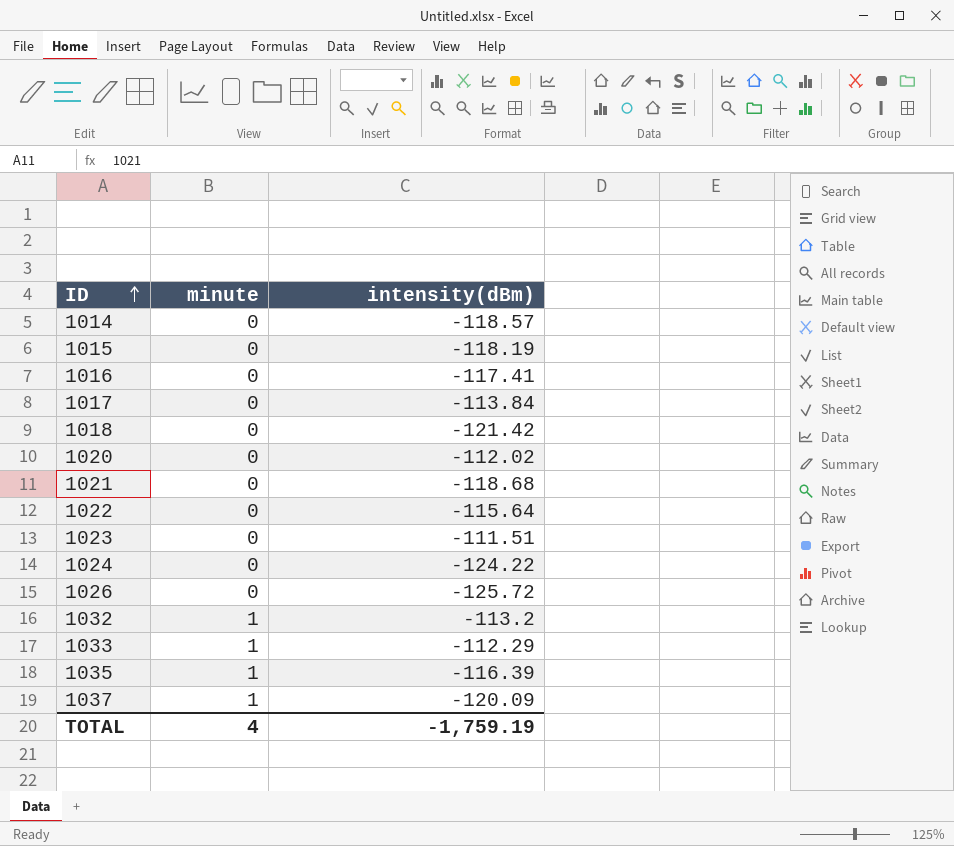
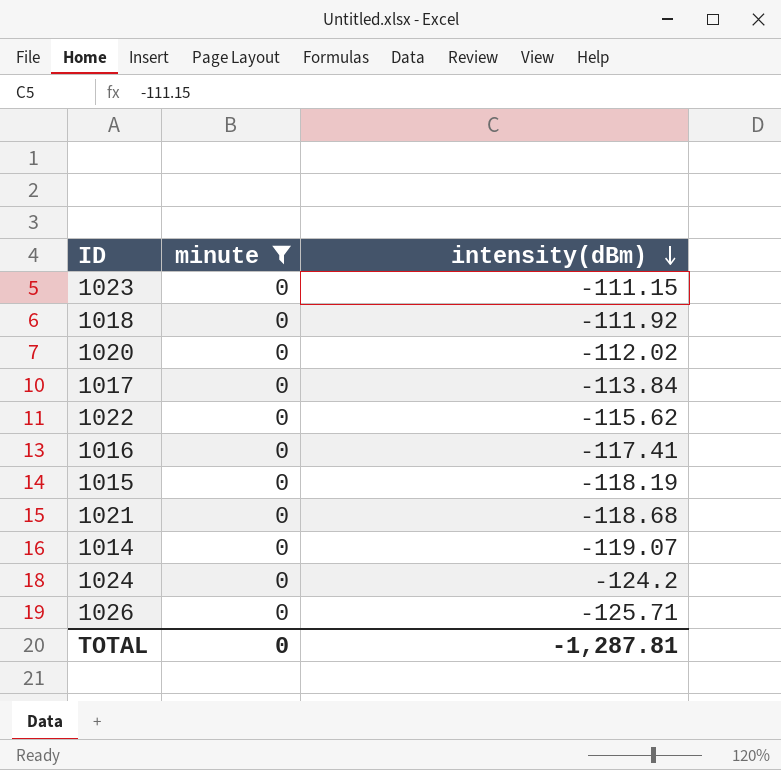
filter: none -> minute = 0
row order: ID ascending -> intensity(dBm) descending
1023 | intensity(dBm): -111.51 -> -111.15
1018 | intensity(dBm): -121.42 -> -111.92
1022 | intensity(dBm): -115.64 -> -115.62
1014 | intensity(dBm): -118.57 -> -119.07
1024 | intensity(dBm): -124.22 -> -124.2
1026 | intensity(dBm): -125.72 -> -125.71
TOTAL | minute: 4 -> 0
TOTAL | intensity(dBm): -1,759.19 -> -1,287.81

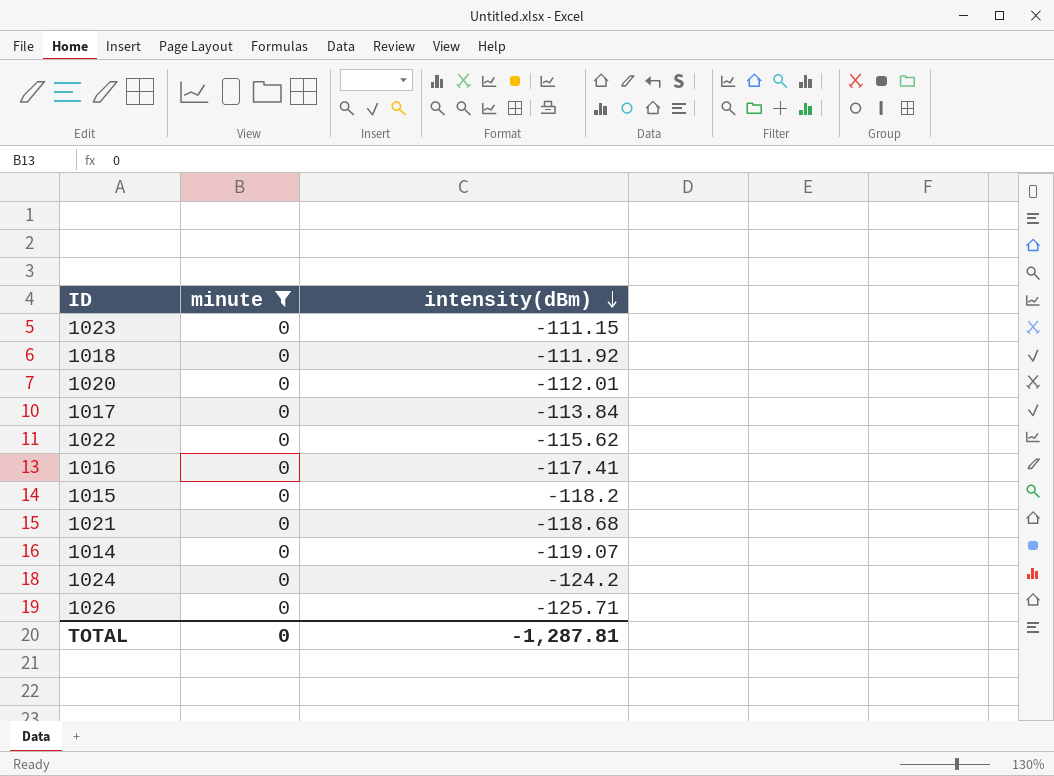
1020 | intensity(dBm): -112.02 -> -112.01
1015 | intensity(dBm): -118.19 -> -118.2

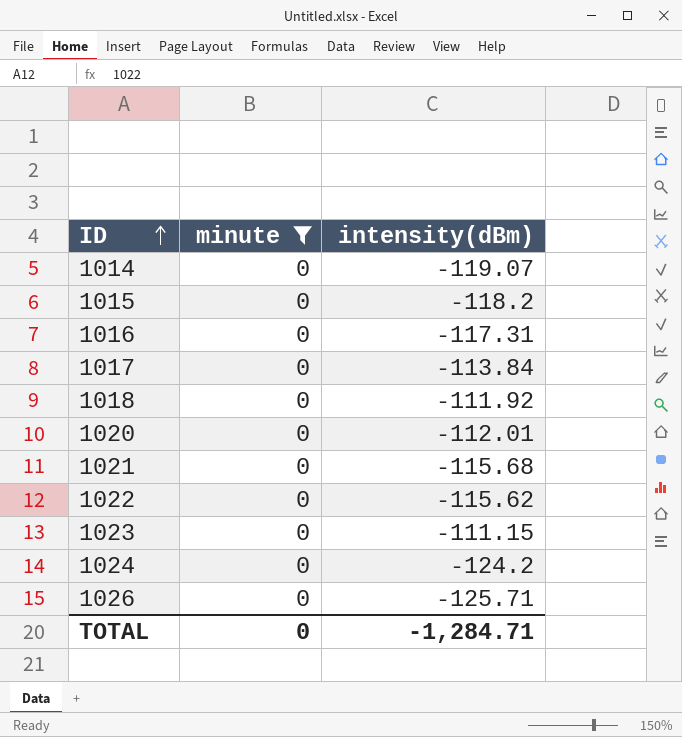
row order: intensity(dBm) descending -> ID ascending
1016 | intensity(dBm): -117.41 -> -117.31
1021 | intensity(dBm): -118.68 -> -115.68
TOTAL | intensity(dBm): -1,287.81 -> -1,284.71

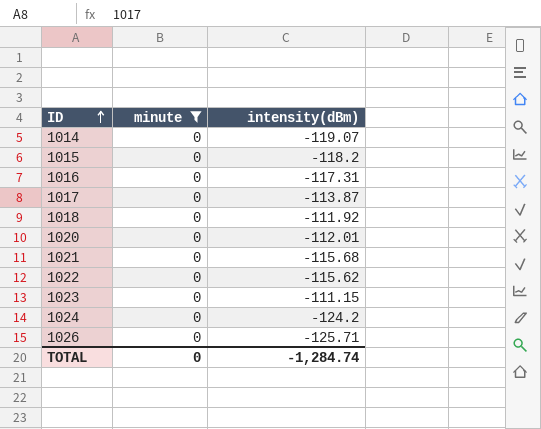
1017 | intensity(dBm): -113.84 -> -113.87
TOTAL | intensity(dBm): -1,284.71 -> -1,284.74

